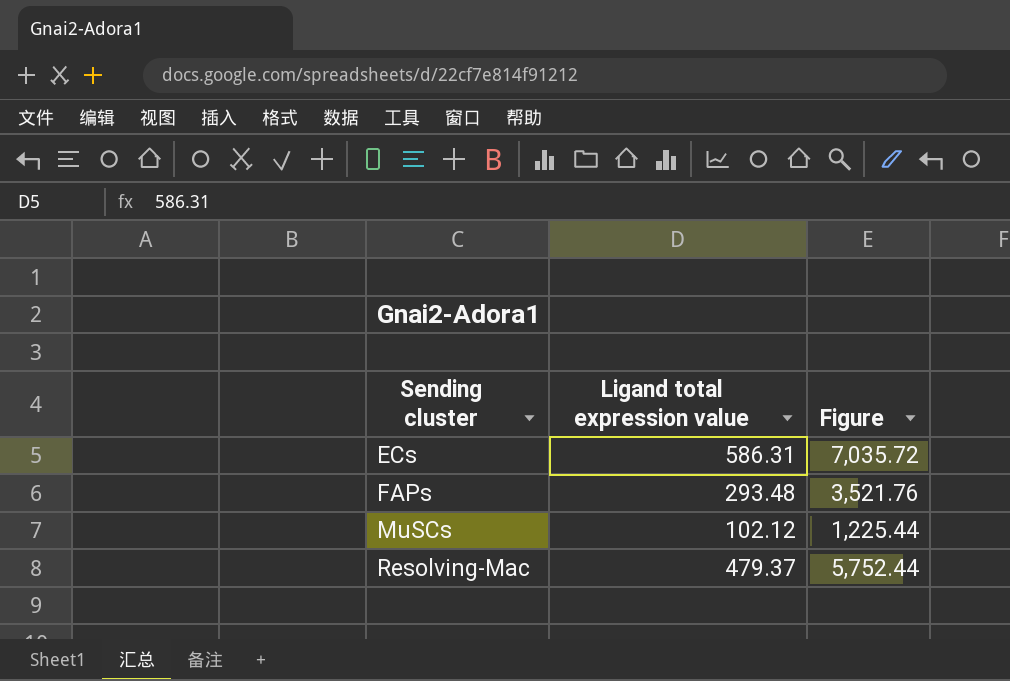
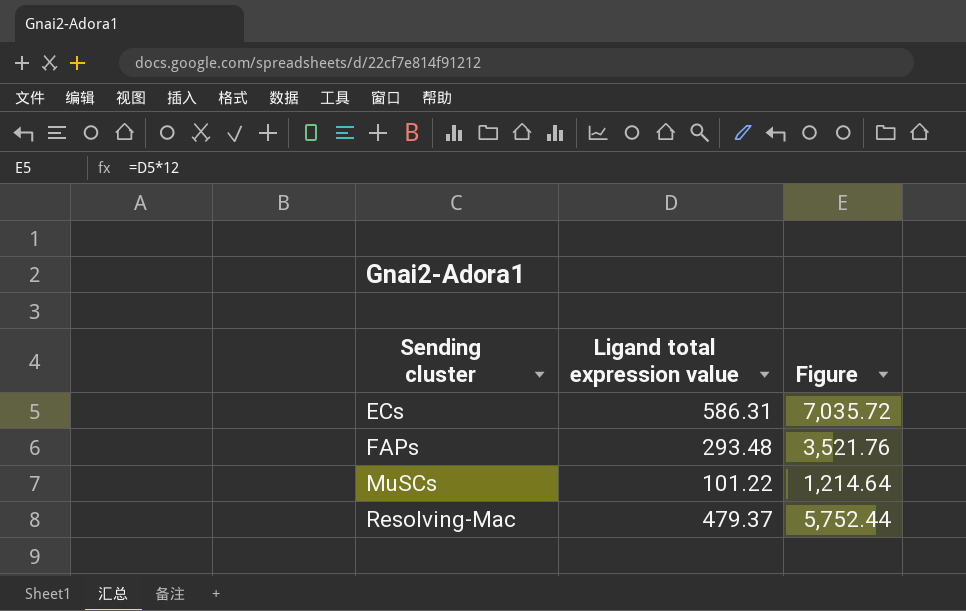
MuSCs | Ligand total expression value: 102.12 -> 101.22
MuSCs | Figure: 1,225.44 -> 1,214.64

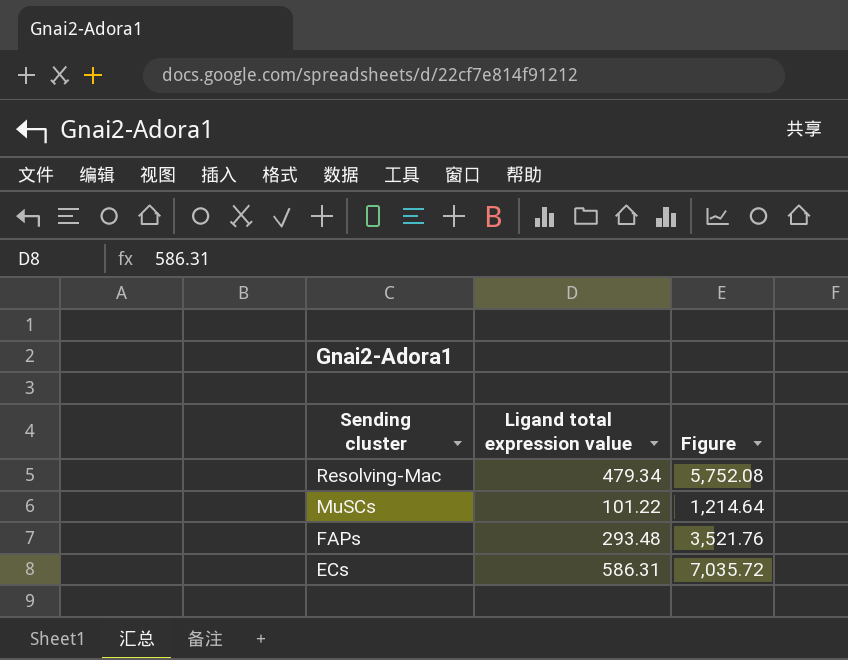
row order: Sending cluster ascending -> Sending cluster descending
Resolving-Mac | Ligand total expression value: 479.37 -> 479.34
Resolving-Mac | Figure: 5,752.44 -> 5,752.08

